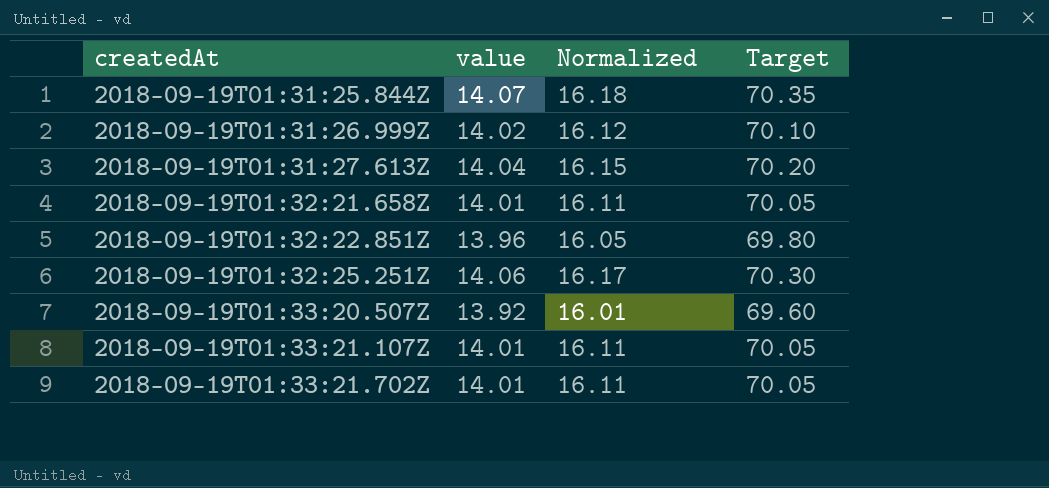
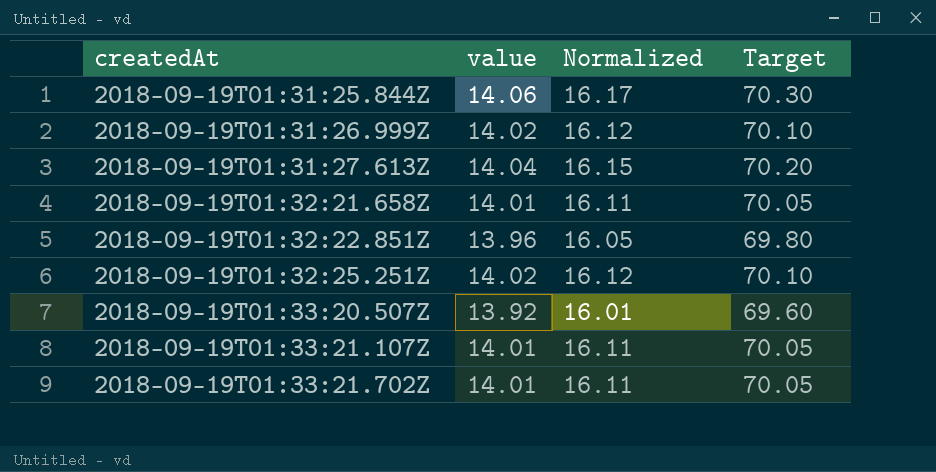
2018-09-19T01:31:25.844Z | value: 14.07 -> 14.06
2018-09-19T01:31:25.844Z | Normalized: 16.18 -> 16.17
2018-09-19T01:31:25.844Z | Target: 70.35 -> 70.30
2018-09-19T01:32:25.251Z | value: 14.06 -> 14.02
2018-09-19T01:32:25.251Z | Normalized: 16.17 -> 16.12
2018-09-19T01:32:25.251Z | Target: 70.30 -> 70.10

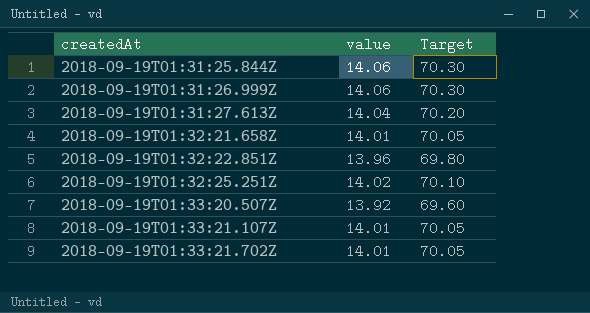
column Normalized | formula: [value] * 1.15 -> none
2018-09-19T01:31:26.999Z | value: 14.02 -> 14.06
2018-09-19T01:31:26.999Z | Target: 70.10 -> 70.30

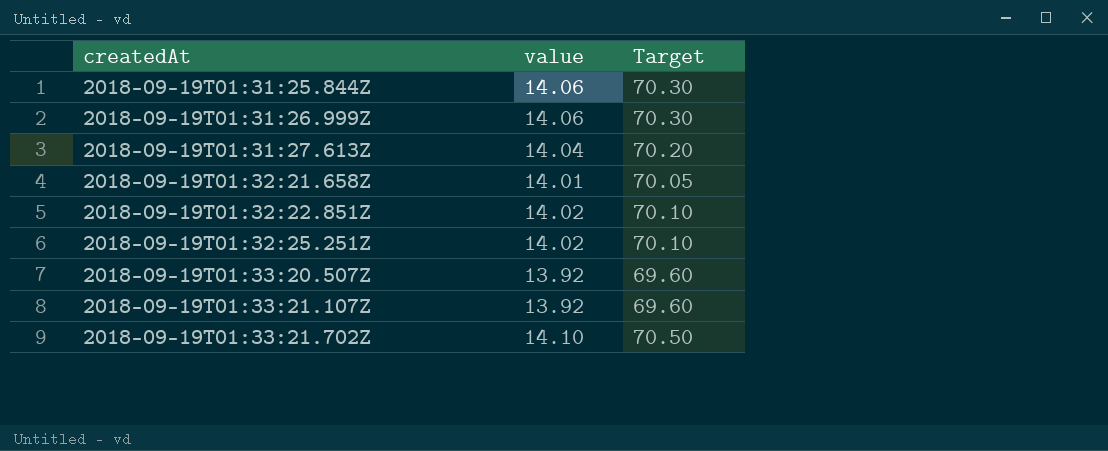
2018-09-19T01:32:22.851Z | value: 13.96 -> 14.02
2018-09-19T01:32:22.851Z | Target: 69.80 -> 70.10
2018-09-19T01:33:21.107Z | value: 14.01 -> 13.92
2018-09-19T01:33:21.107Z | Target: 70.05 -> 69.60
2018-09-19T01:33:21.702Z | value: 14.01 -> 14.10
2018-09-19T01:33:21.702Z | Target: 70.05 -> 70.50

